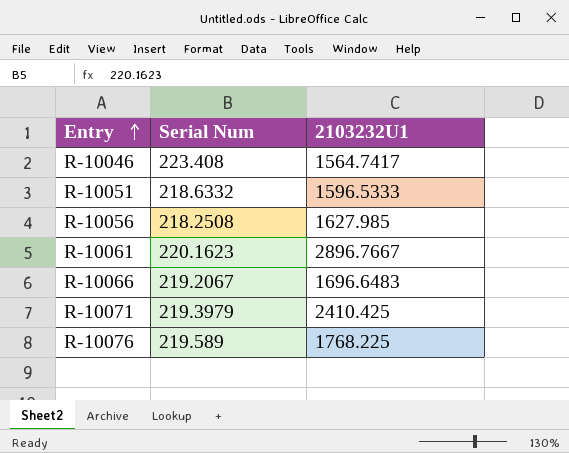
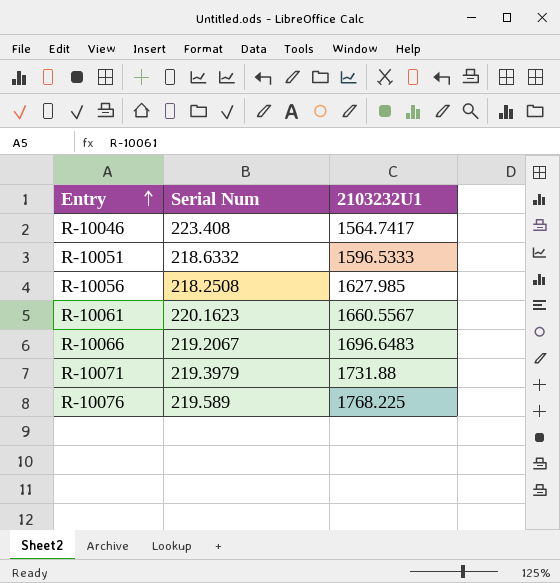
R-10061 | 2103232U1: 2896.7667 -> 1660.5567
R-10071 | 2103232U1: 2410.425 -> 1731.88

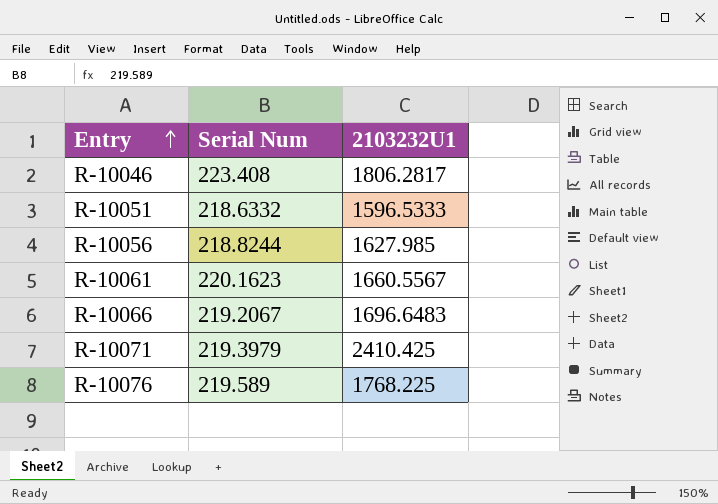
R-10046 | 2103232U1: 1564.7417 -> 1806.2817
R-10056 | Serial Num: 218.2508 -> 218.8244
R-10071 | 2103232U1: 1731.88 -> 2410.425

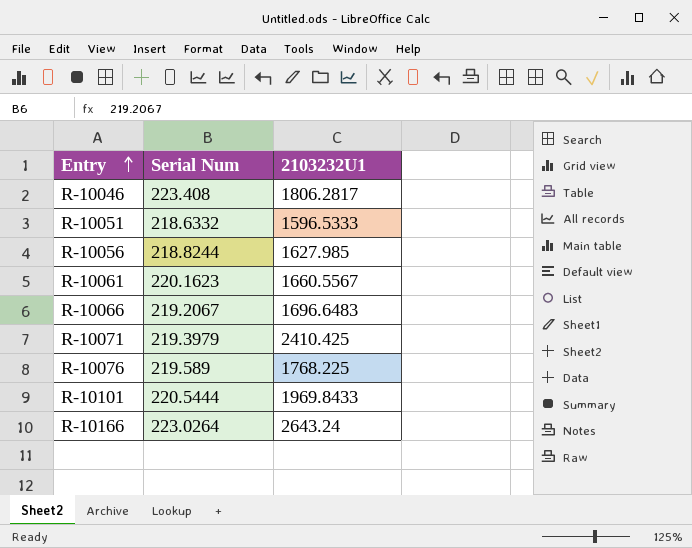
row R-10101: none -> 220.5444 | 1969.8433
row R-10166: none -> 223.0264 | 2643.24

